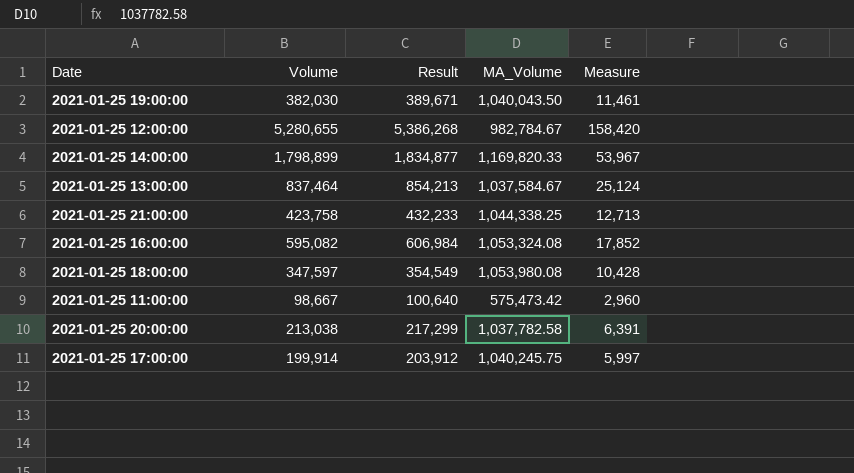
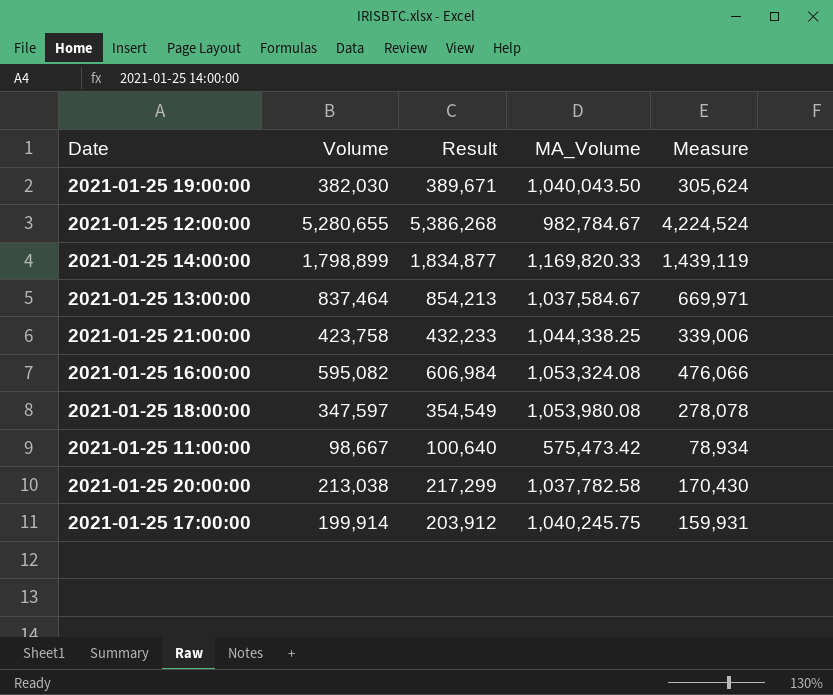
column Measure | formula: [Volume] * 0.03 -> [Volume] * 0.8

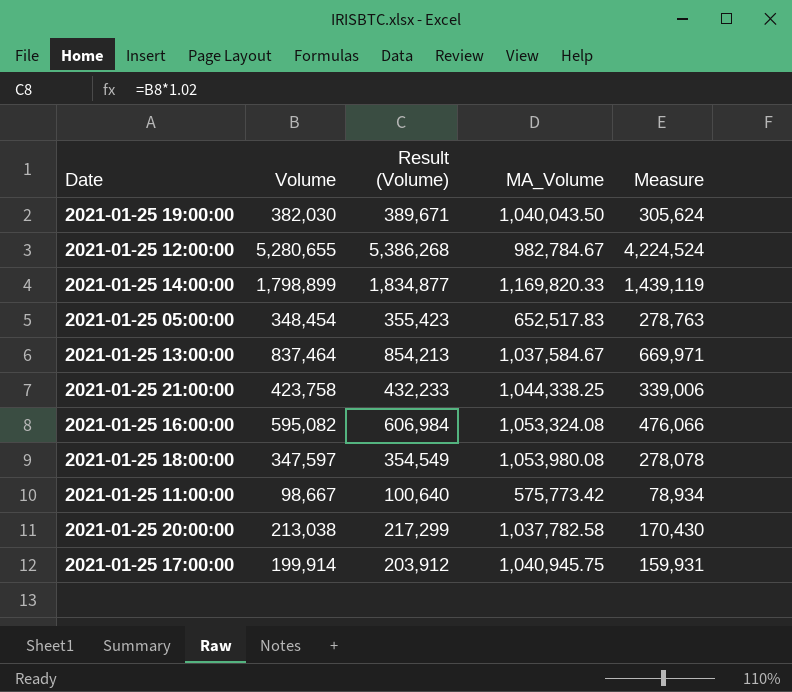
column name: Result -> Result (Volume)
row 2021-01-25 05:00:00: none -> 348,454 | 355,423 | 652,517.83 | 278,763
2021-01-25 11:00:00 | MA_Volume: 575,473.42 -> 575,773.42
2021-01-25 17:00:00 | MA_Volume: 1,040,245.75 -> 1,040,945.75

